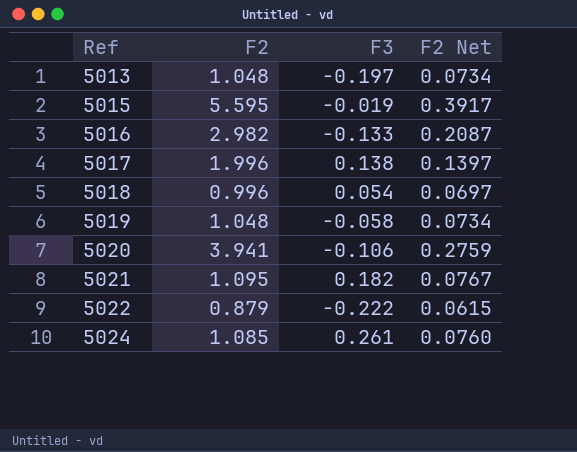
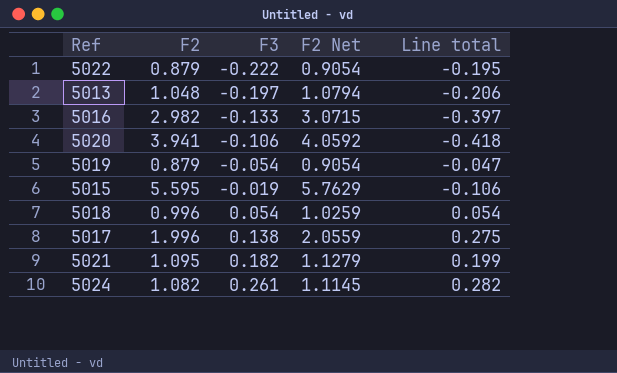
row order: Ref ascending -> F3 ascending
column F2 Net | formula: [F2] * 0.07 -> [F2] * 1.03
column Line total | formula: none -> [F2] * [F3]
5019 | F2: 1.048 -> 0.879
5019 | F3: -0.058 -> -0.054
5024 | F2: 1.085 -> 1.082

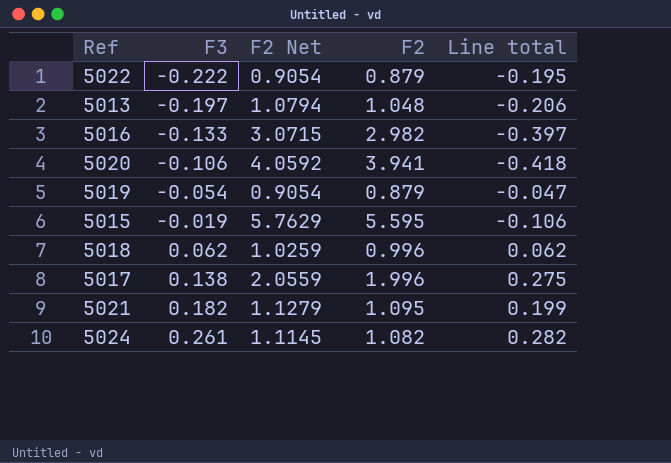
column F2 | position: 2 -> 4
5018 | F3: 0.054 -> 0.062
5018 | Line total: 0.054 -> 0.062

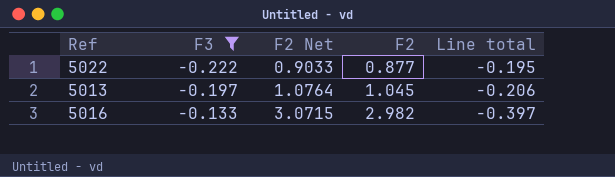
filter: none -> F3 <= -0.133
5022 | F2 Net: 0.9054 -> 0.9033
5022 | F2: 0.879 -> 0.877
5013 | F2 Net: 1.0794 -> 1.0764
5013 | F2: 1.048 -> 1.045

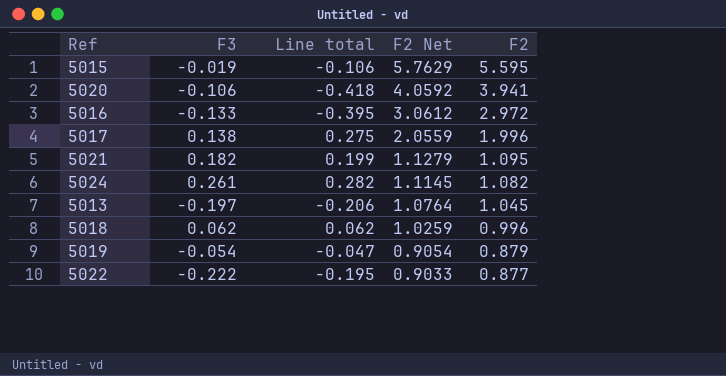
filter: F3 <= -0.133 -> none
row order: F3 ascending -> F2 Net descending
column Line total | position: 5 -> 3
5016 | Line total: -0.397 -> -0.395
5016 | F2 Net: 3.0715 -> 3.0612
5016 | F2: 2.982 -> 2.972

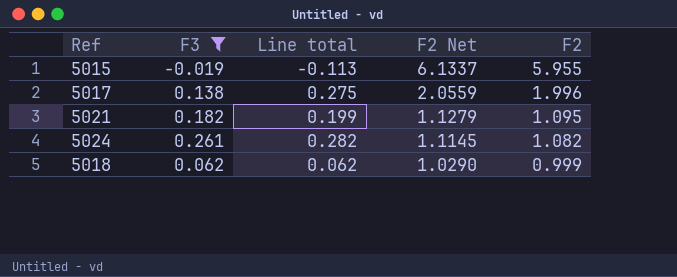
filter: none -> F3 >= -0.019
5015 | Line total: -0.106 -> -0.113
5015 | F2 Net: 5.7629 -> 6.1337
5015 | F2: 5.595 -> 5.955
5018 | F2 Net: 1.0259 -> 1.0290
5018 | F2: 0.996 -> 0.999

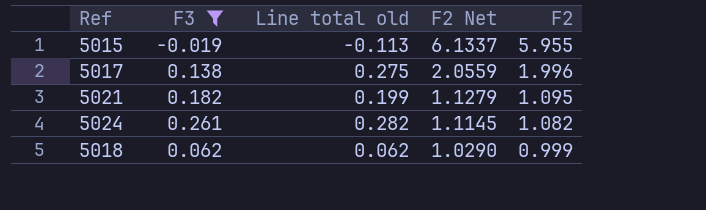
column name: Line total -> Line total old

